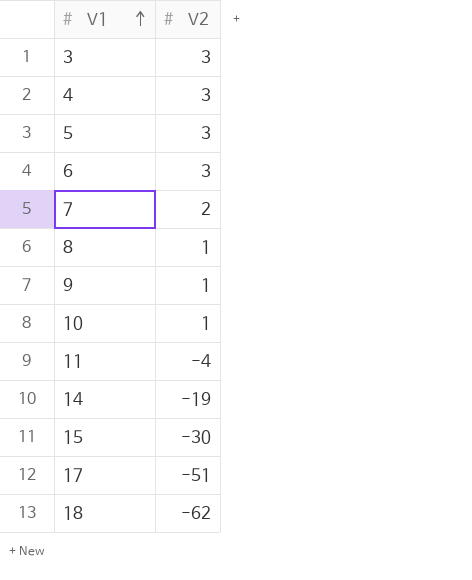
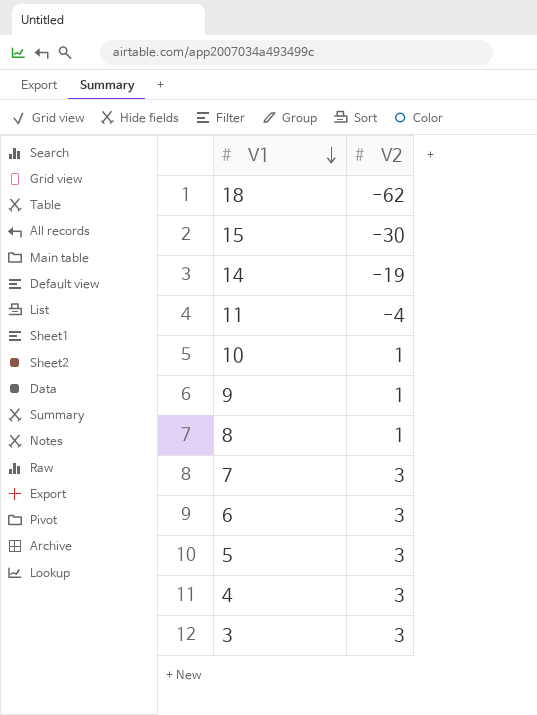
row order: V1 ascending -> V1 descending
row 17: -51 -> none
7 | V2: 2 -> 3

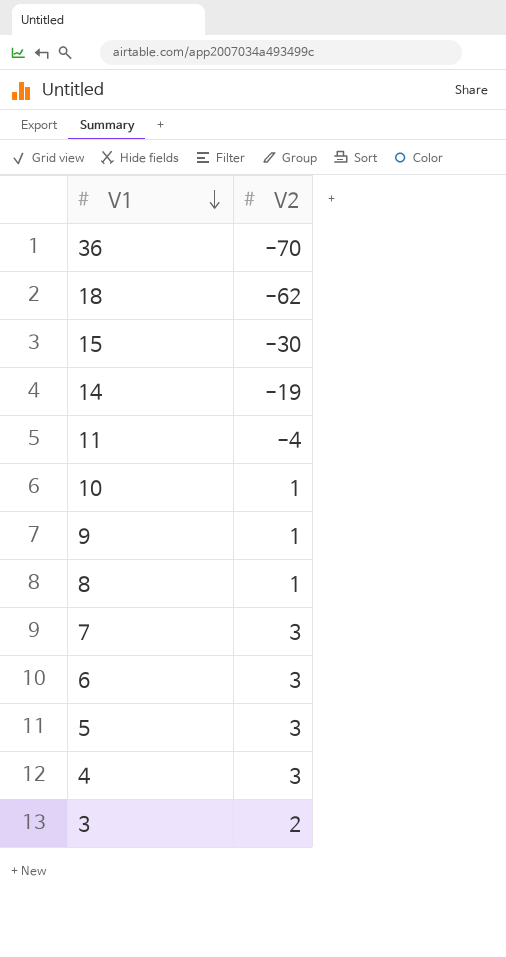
row 36: none -> -70
3 | V2: 3 -> 2

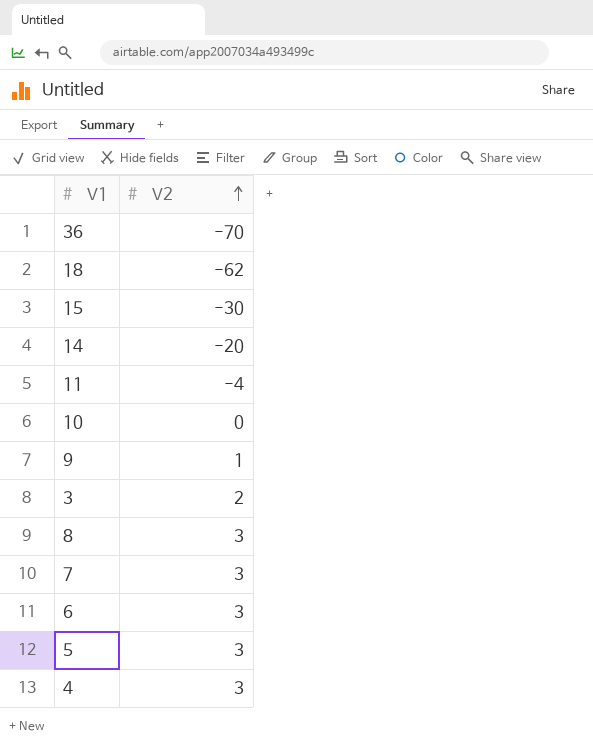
row order: V1 descending -> V2 ascending
14 | V2: -19 -> -20
10 | V2: 1 -> 0
8 | V2: 1 -> 3

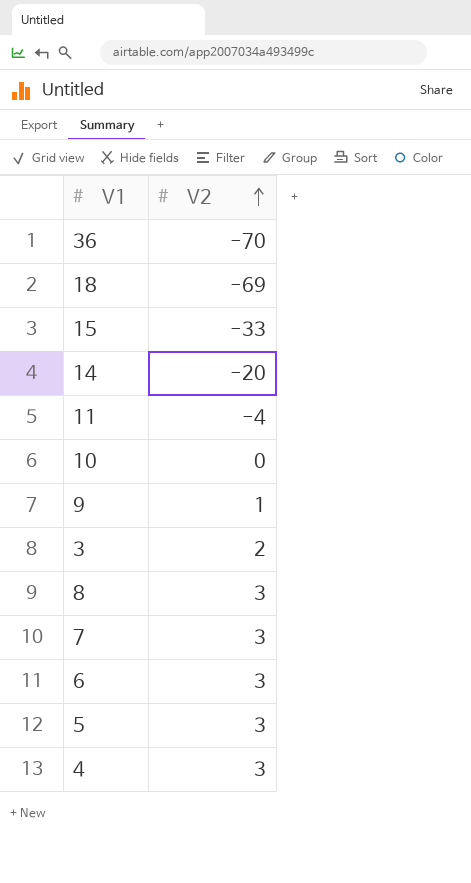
18 | V2: -62 -> -69
15 | V2: -30 -> -33

